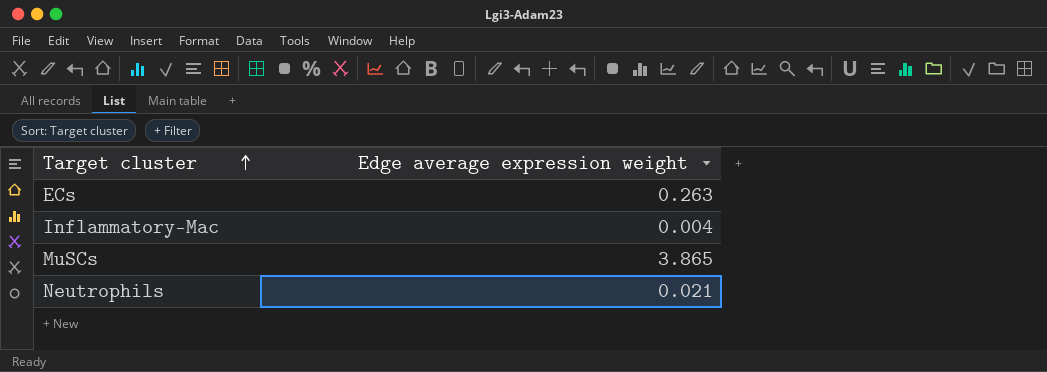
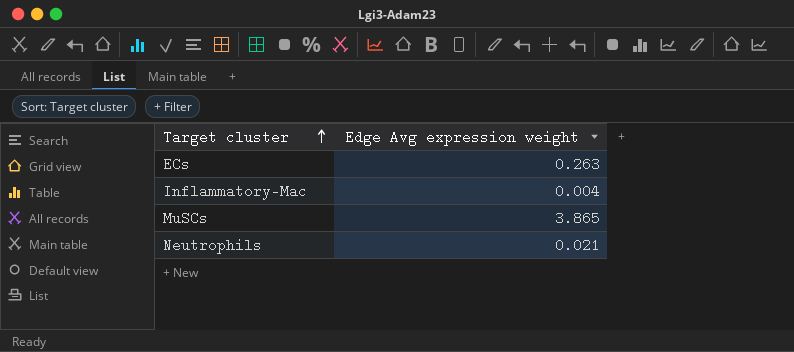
column name: Edge average expression weight -> Edge Avg expression weight

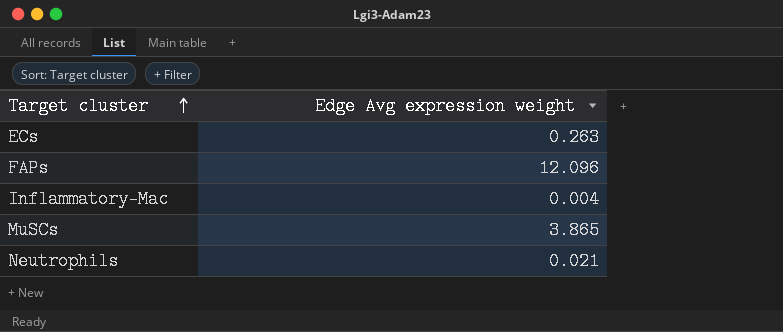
row FAPs: none -> 12.096

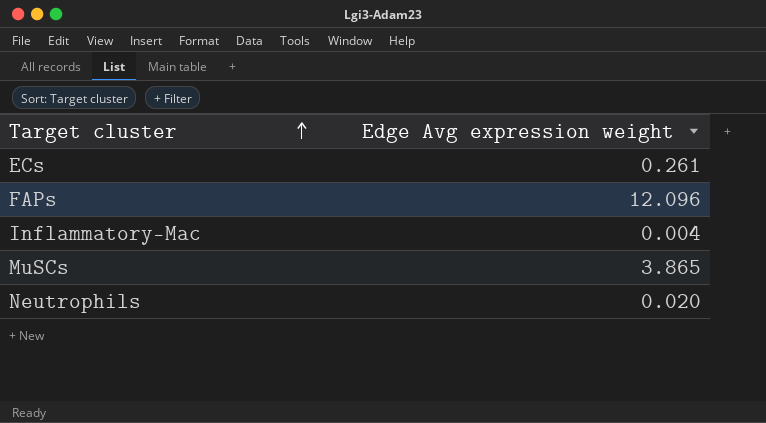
ECs | Edge Avg expression weight: 0.263 -> 0.261
Neutrophils | Edge Avg expression weight: 0.021 -> 0.020

